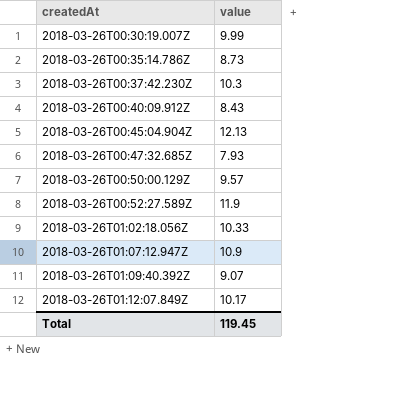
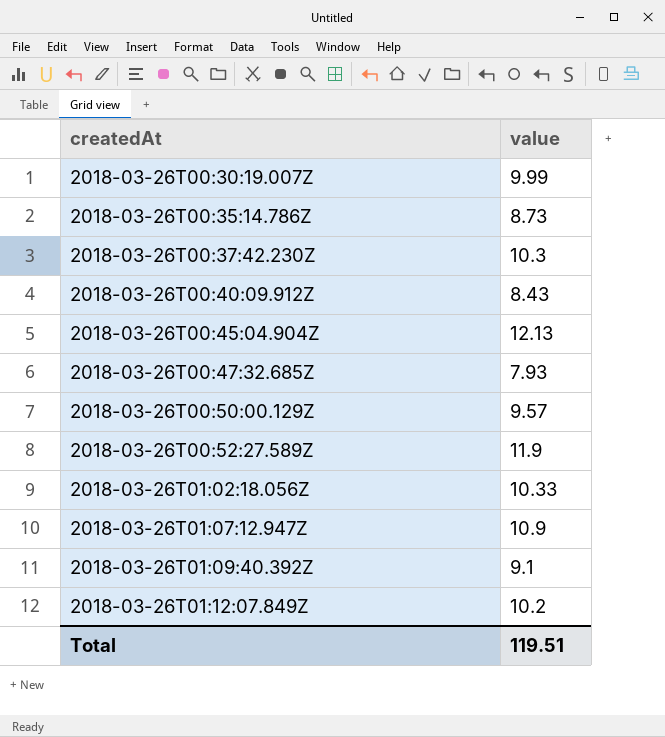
2018-03-26T01:09:40.392Z | value: 9.07 -> 9.1
2018-03-26T01:12:07.849Z | value: 10.17 -> 10.2
Total | value: 119.45 -> 119.51

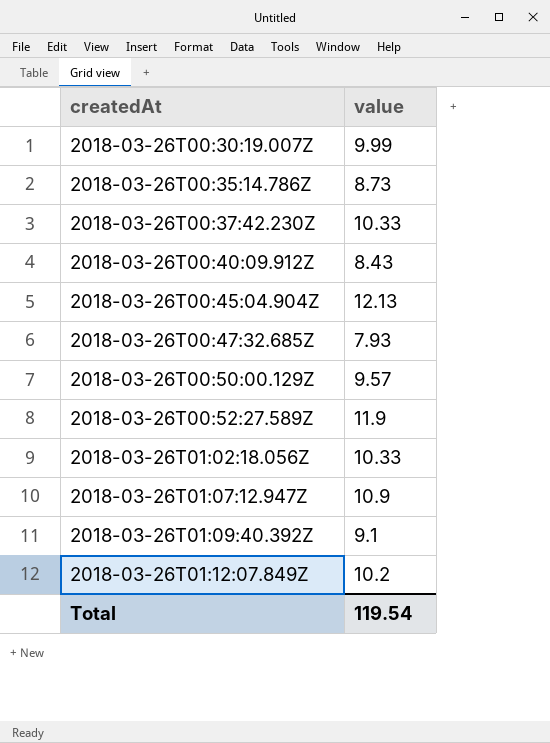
2018-03-26T00:37:42.230Z | value: 10.3 -> 10.33
Total | value: 119.51 -> 119.54

